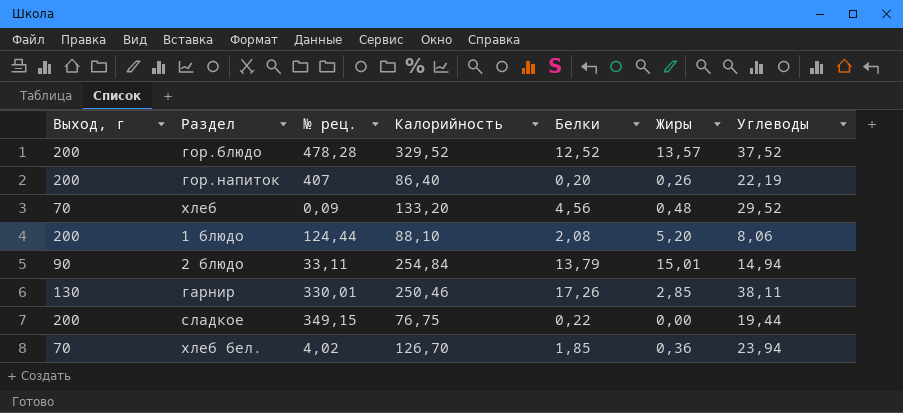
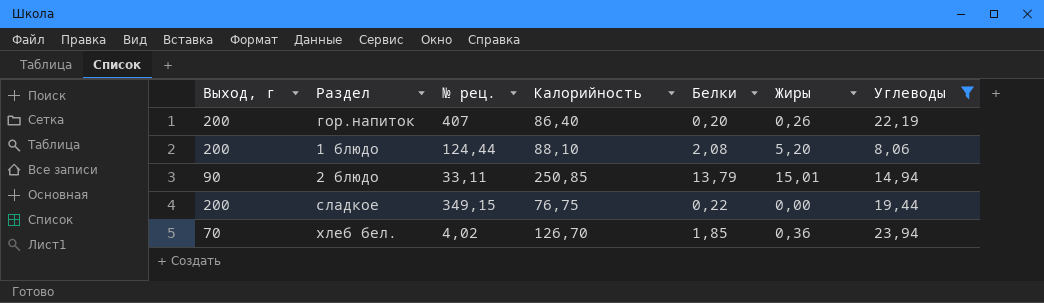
filter: none -> Углеводы <= 23,94
2 блюдо | Калорийность: 254,84 -> 250,85

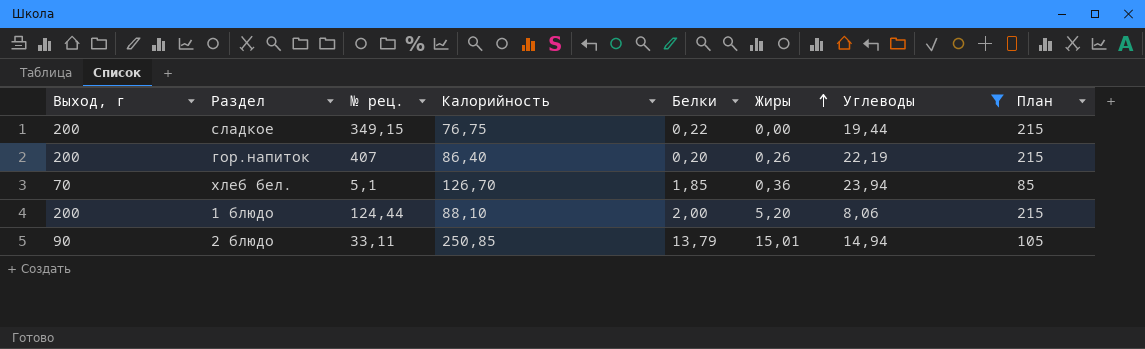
row order: none -> Жиры ascending
column План | formula: none -> [Выход, г] + 15
хлеб бел. | № рец.: 4,02 -> 5,1
1 блюдо | Белки: 2,08 -> 2,00

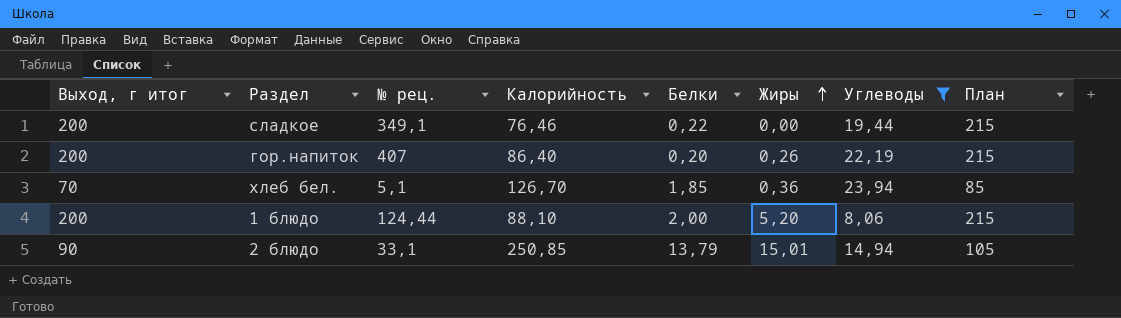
column name: Выход, г -> Выход, г итог
сладкое | № рец.: 349,15 -> 349,1
сладкое | Калорийность: 76,75 -> 76,46
2 блюдо | № рец.: 33,11 -> 33,1

